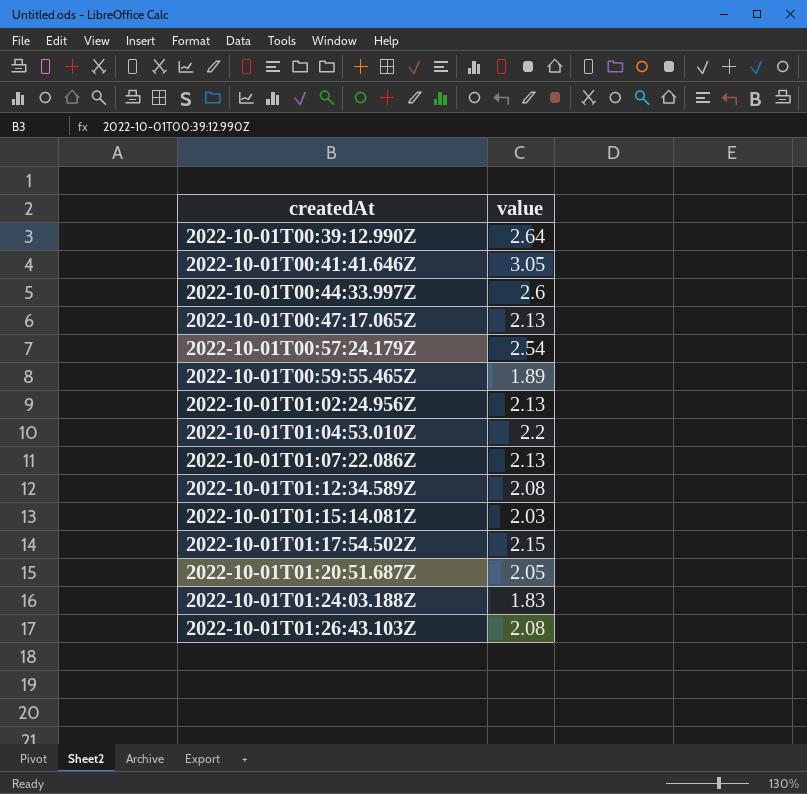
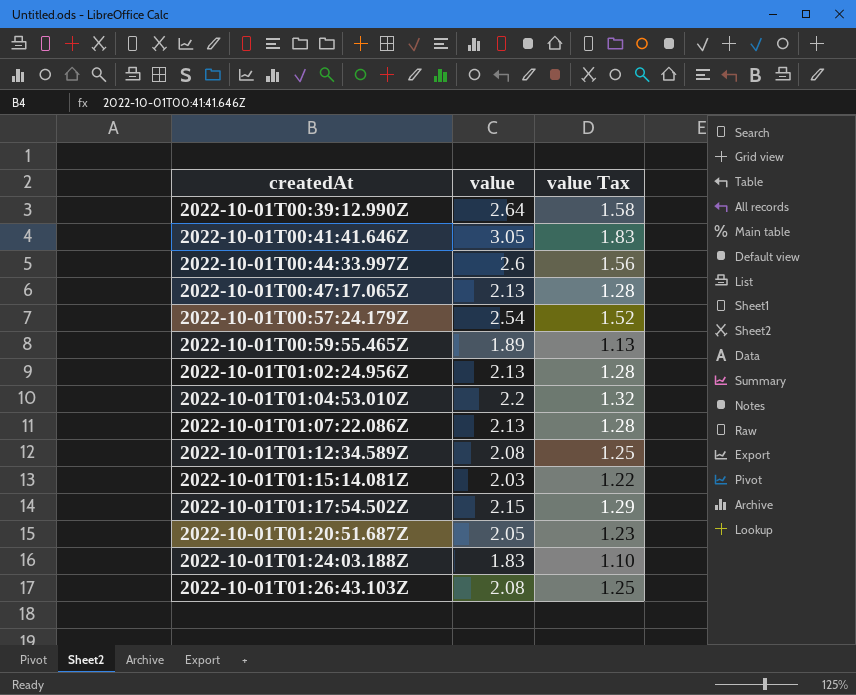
column value Tax | formula: none -> [value] * 0.6

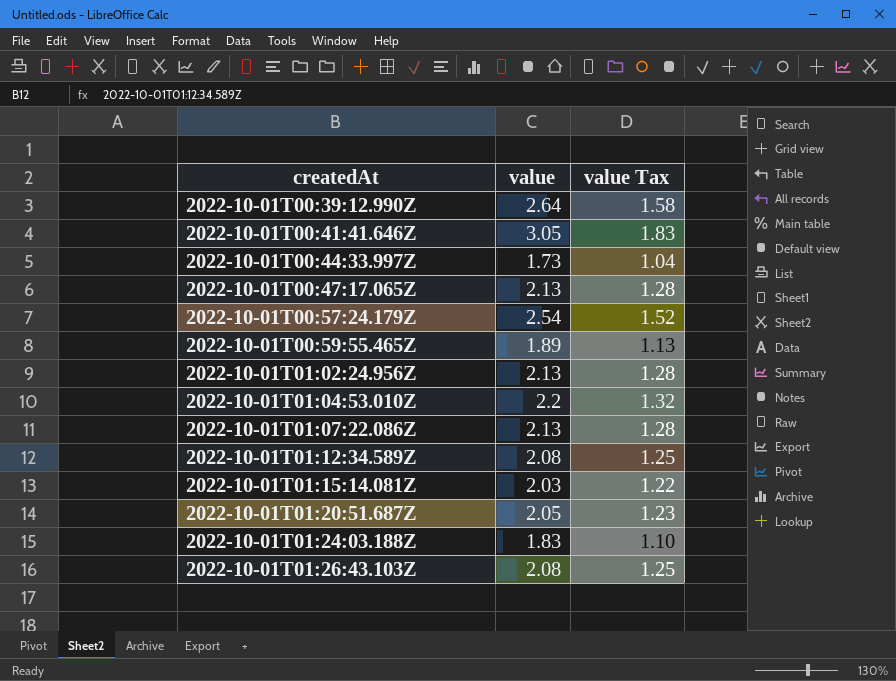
row 2022-10-01T01:17:54.502Z: 2.15 | 1.29 -> none
2022-10-01T00:44:33.997Z | value: 2.6 -> 1.73
2022-10-01T00:44:33.997Z | value Tax: 1.56 -> 1.04

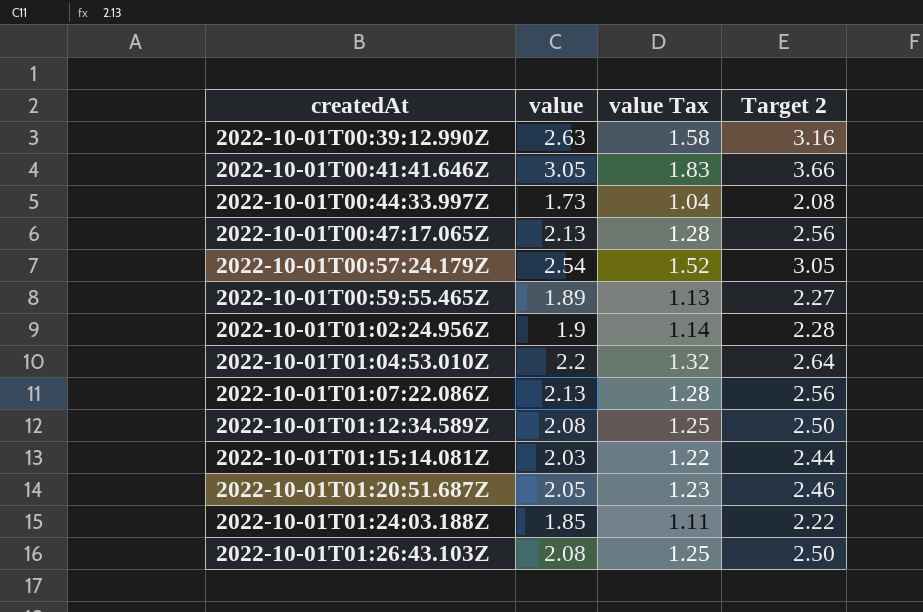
column Target 2 | formula: none -> [value] * 1.2
2022-10-01T00:39:12.990Z | value: 2.64 -> 2.63
2022-10-01T01:02:24.956Z | value: 2.13 -> 1.9
2022-10-01T01:02:24.956Z | value Tax: 1.28 -> 1.14
2022-10-01T01:24:03.188Z | value: 1.83 -> 1.85
2022-10-01T01:24:03.188Z | value Tax: 1.10 -> 1.11

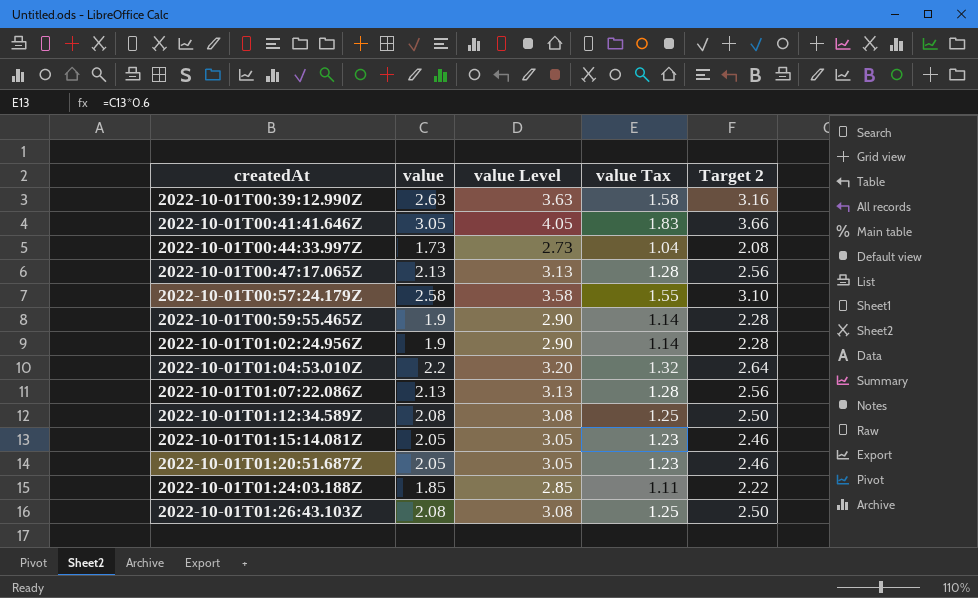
column value Level | formula: none -> [value] + 1
2022-10-01T00:57:24.179Z | value: 2.54 -> 2.58
2022-10-01T00:57:24.179Z | value Tax: 1.52 -> 1.55
2022-10-01T00:57:24.179Z | Target 2: 3.05 -> 3.10
2022-10-01T00:59:55.465Z | value: 1.89 -> 1.9
2022-10-01T00:59:55.465Z | value Tax: 1.13 -> 1.14
2022-10-01T00:59:55.465Z | Target 2: 2.27 -> 2.28
2022-10-01T01:15:14.081Z | value: 2.03 -> 2.05
2022-10-01T01:15:14.081Z | value Tax: 1.22 -> 1.23
2022-10-01T01:15:14.081Z | Target 2: 2.44 -> 2.46

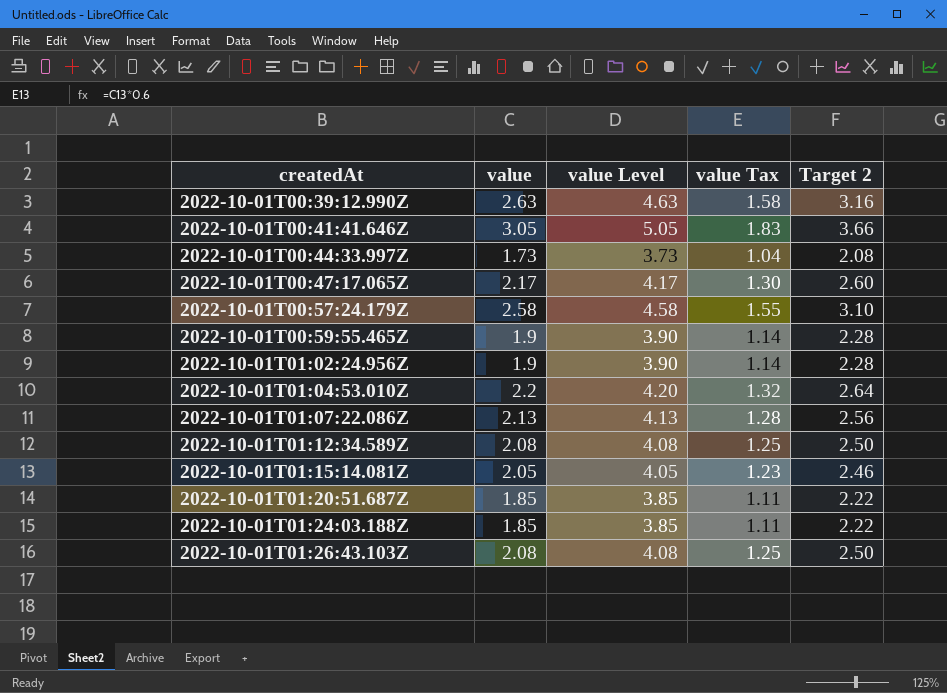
column value Level | formula: [value] + 1 -> [value] + 2
2022-10-01T00:47:17.065Z | value: 2.13 -> 2.17
2022-10-01T00:47:17.065Z | value Tax: 1.28 -> 1.30
2022-10-01T00:47:17.065Z | Target 2: 2.56 -> 2.60
2022-10-01T01:20:51.687Z | value: 2.05 -> 1.85
2022-10-01T01:20:51.687Z | value Tax: 1.23 -> 1.11
2022-10-01T01:20:51.687Z | Target 2: 2.46 -> 2.22

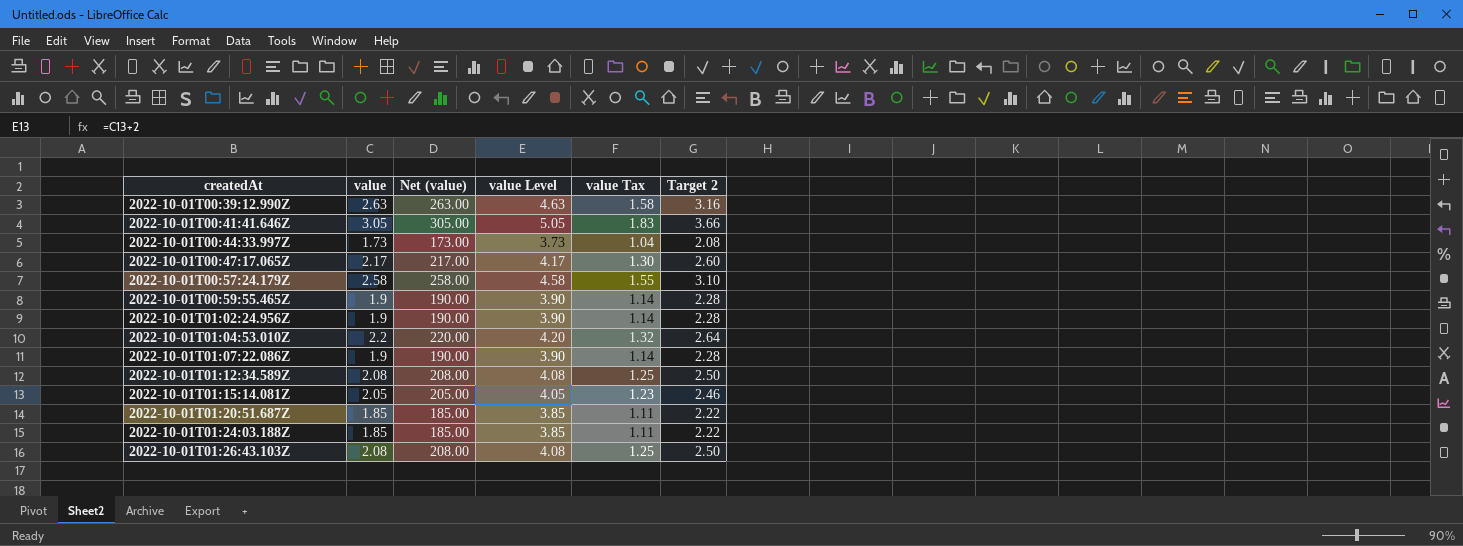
column Net (value) | formula: none -> [value] * 100
2022-10-01T01:07:22.086Z | value: 2.13 -> 1.9
2022-10-01T01:07:22.086Z | value Level: 4.13 -> 3.90
2022-10-01T01:07:22.086Z | value Tax: 1.28 -> 1.14
2022-10-01T01:07:22.086Z | Target 2: 2.56 -> 2.28

